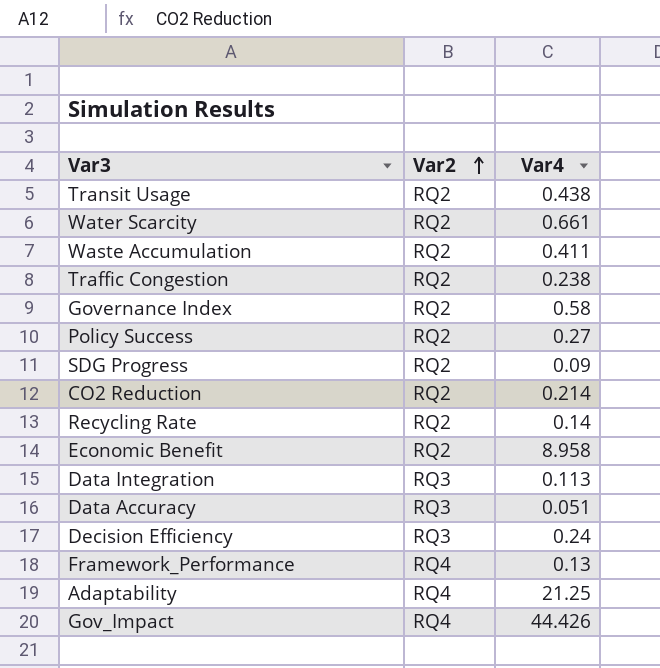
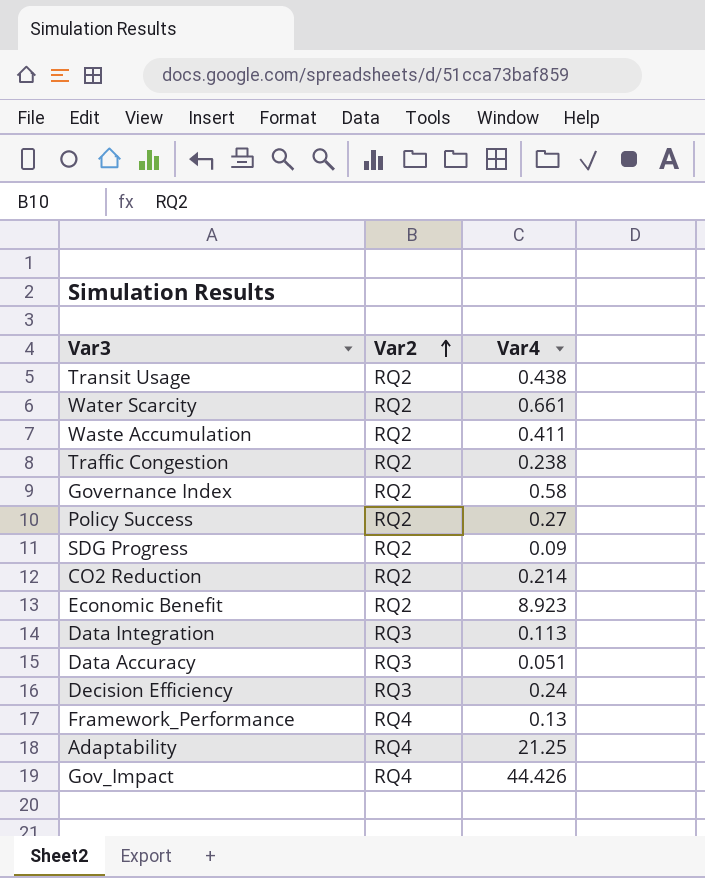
row Recycling Rate: RQ2 | 0.14 -> none
Economic Benefit | Var4: 8.958 -> 8.923

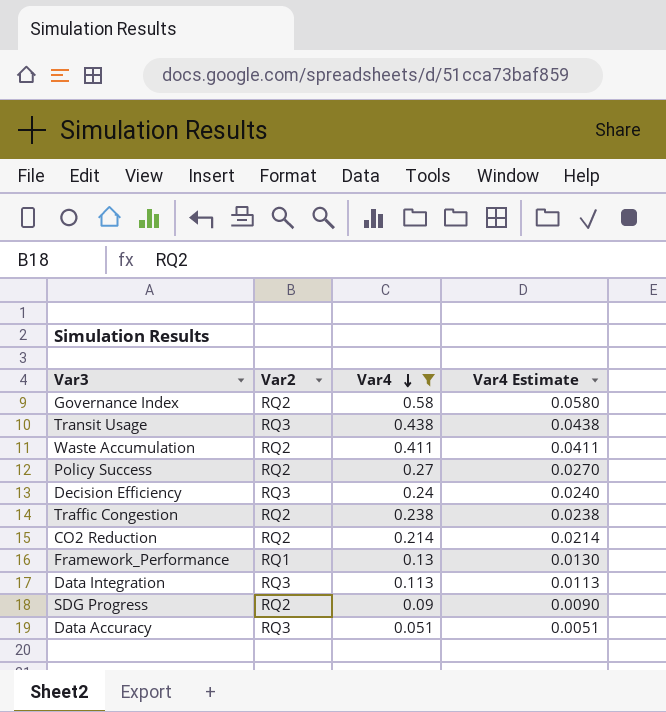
filter: none -> Var4 <= 0.58
row order: Var2 ascending -> Var4 descending
column Var4 Estimate | formula: none -> [Var4] * 0.1
Transit Usage | Var2: RQ2 -> RQ3
Framework_Performance | Var2: RQ4 -> RQ1

